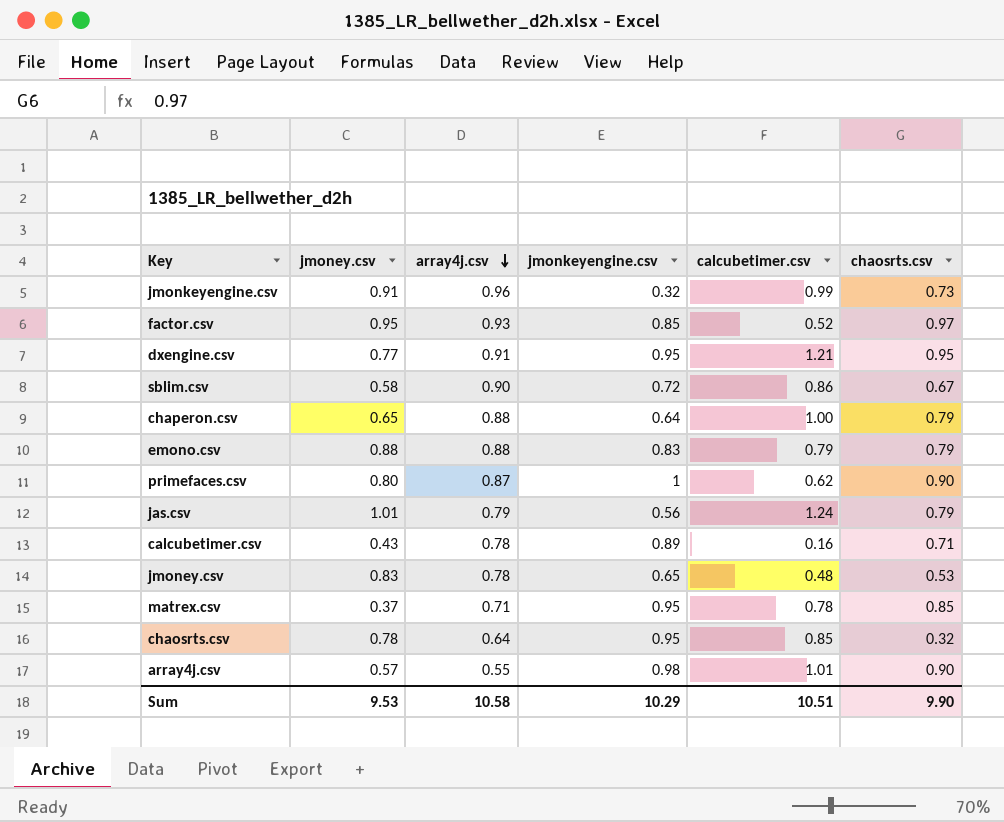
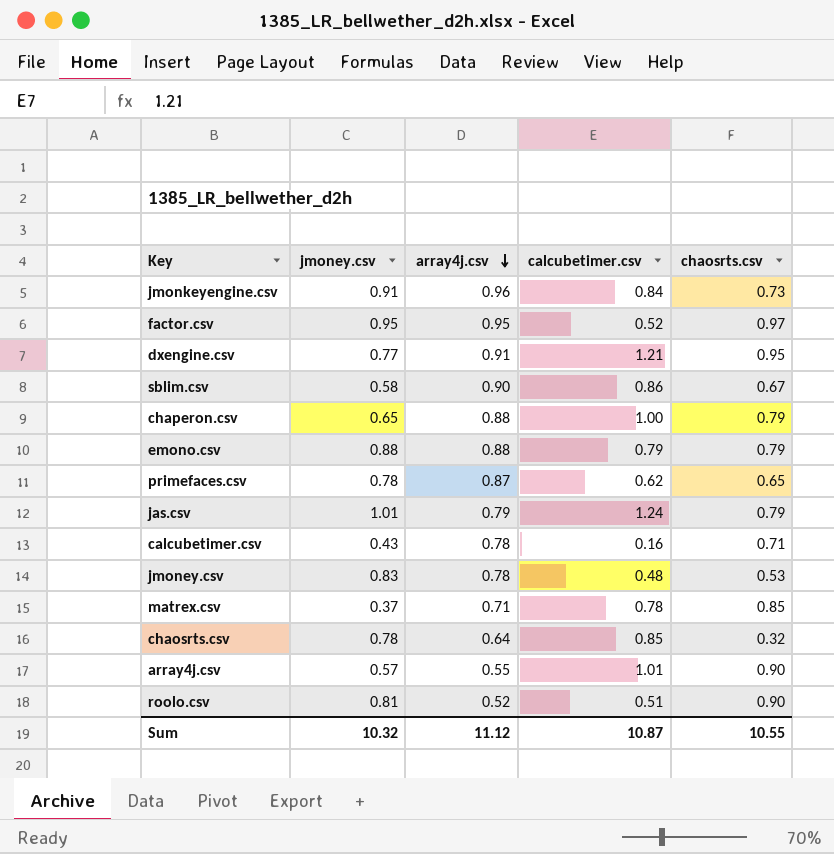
column jmonkeyengine.csv | position: 4 -> none
jmonkeyengine.csv | calcubetimer.csv: 0.99 -> 0.84
factor.csv | array4j.csv: 0.93 -> 0.95
primefaces.csv | jmoney.csv: 0.80 -> 0.78
primefaces.csv | chaosrts.csv: 0.90 -> 0.65
row roolo.csv: none -> 0.81 | 0.52 | 0.51 | 0.90
Sum | jmoney.csv: 9.53 -> 10.32
Sum | array4j.csv: 10.58 -> 11.12
Sum | calcubetimer.csv: 10.51 -> 10.87
Sum | chaosrts.csv: 9.90 -> 10.55

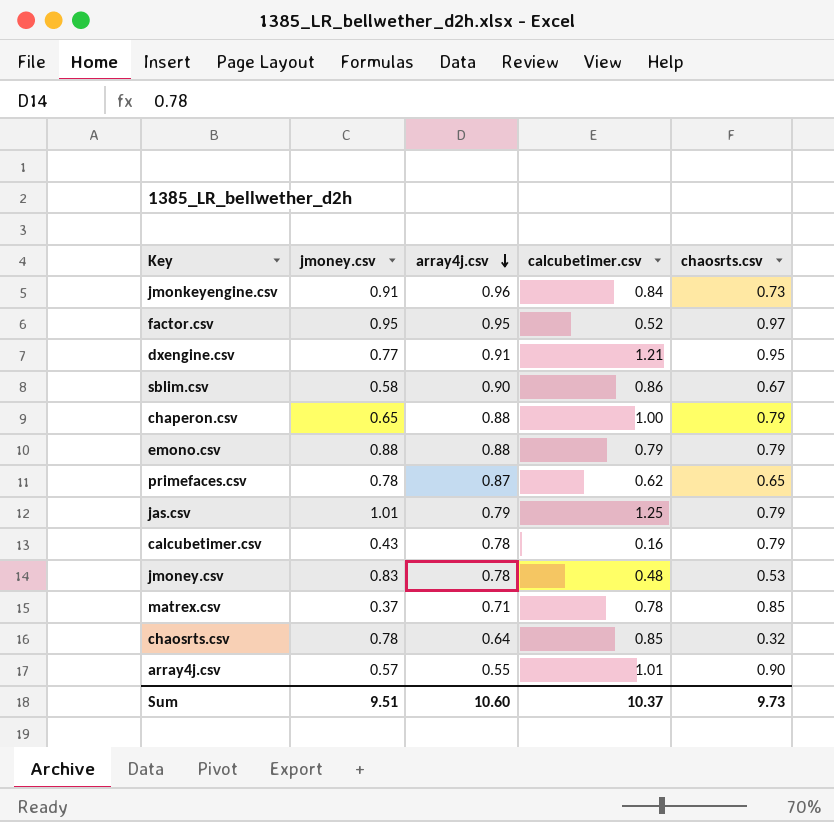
row roolo.csv: 0.81 | 0.52 | 0.51 | 0.90 -> none
jas.csv | calcubetimer.csv: 1.24 -> 1.25
calcubetimer.csv | chaosrts.csv: 0.71 -> 0.79
Sum | jmoney.csv: 10.32 -> 9.51
Sum | array4j.csv: 11.12 -> 10.60
Sum | calcubetimer.csv: 10.87 -> 10.37
Sum | chaosrts.csv: 10.55 -> 9.73

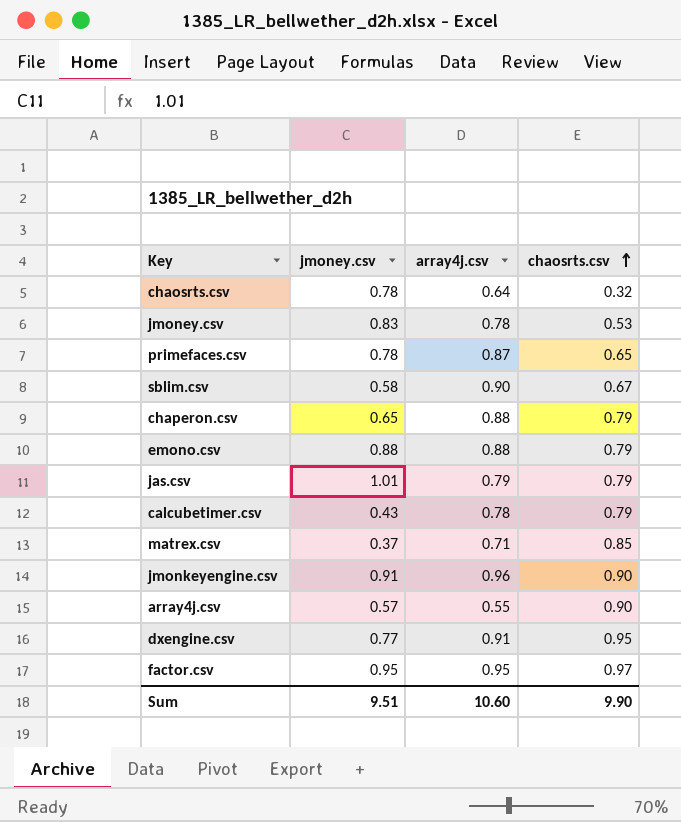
row order: array4j.csv descending -> chaosrts.csv ascending
column calcubetimer.csv | position: 4 -> none
jmonkeyengine.csv | chaosrts.csv: 0.73 -> 0.90
Sum | chaosrts.csv: 9.73 -> 9.90

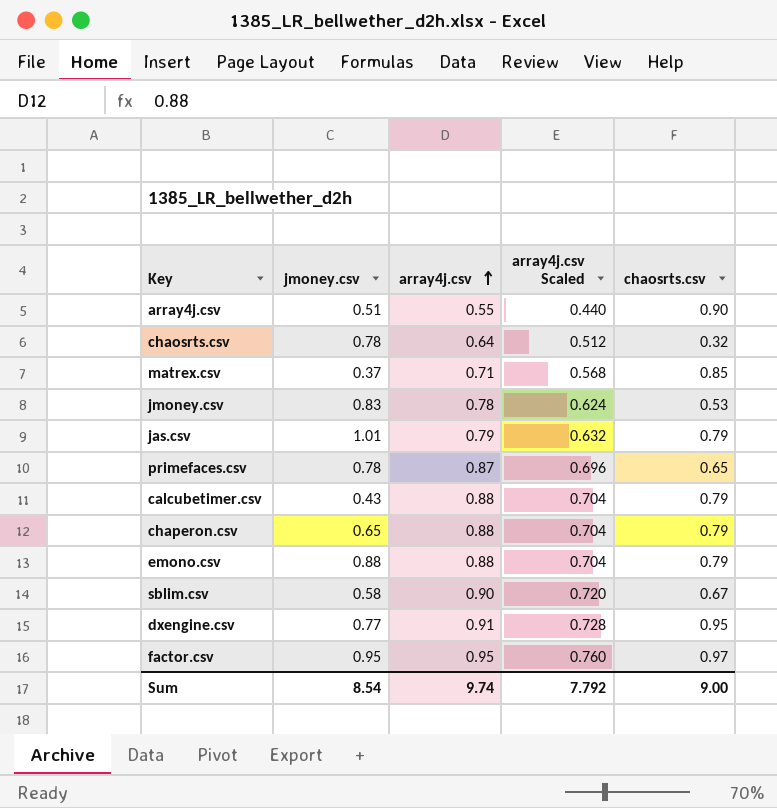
row order: chaosrts.csv ascending -> array4j.csv ascending
column array4j.csv Scaled | formula: none -> [array4j.csv] * 0.8
row jmonkeyengine.csv: 0.91 | 0.96 | 0.90 -> none
array4j.csv | jmoney.csv: 0.57 -> 0.51
calcubetimer.csv | array4j.csv: 0.78 -> 0.88
Sum | jmoney.csv: 9.51 -> 8.54
Sum | array4j.csv: 10.60 -> 9.74
Sum | chaosrts.csv: 9.90 -> 9.00

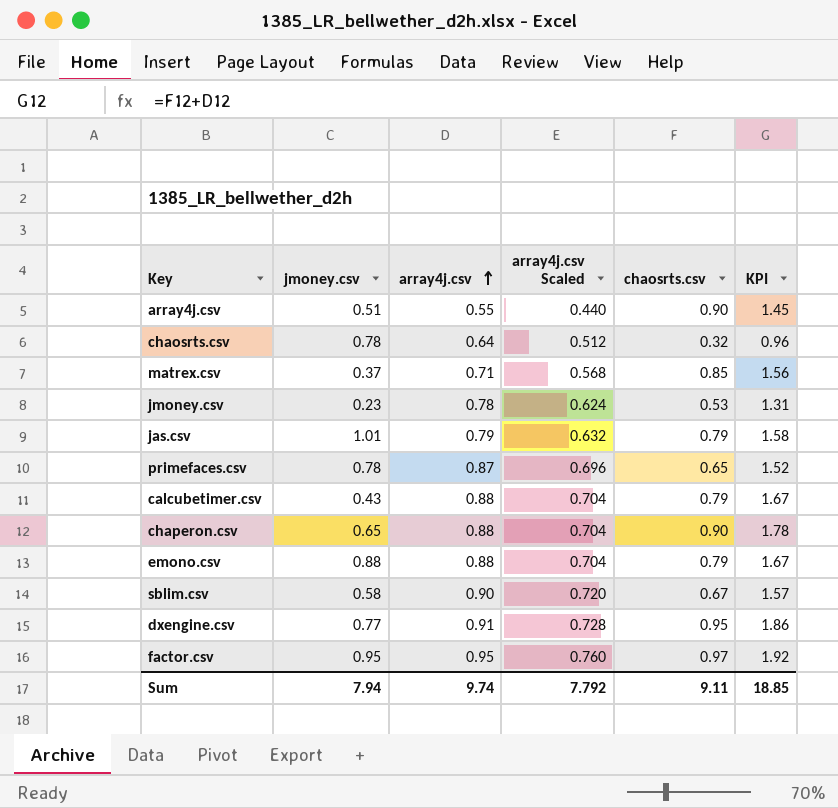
column KPI | formula: none -> [array4j.csv] + [chaosrts.csv]
jmoney.csv | jmoney.csv: 0.83 -> 0.23
chaperon.csv | chaosrts.csv: 0.79 -> 0.90
Sum | jmoney.csv: 8.54 -> 7.94
Sum | chaosrts.csv: 9.00 -> 9.11

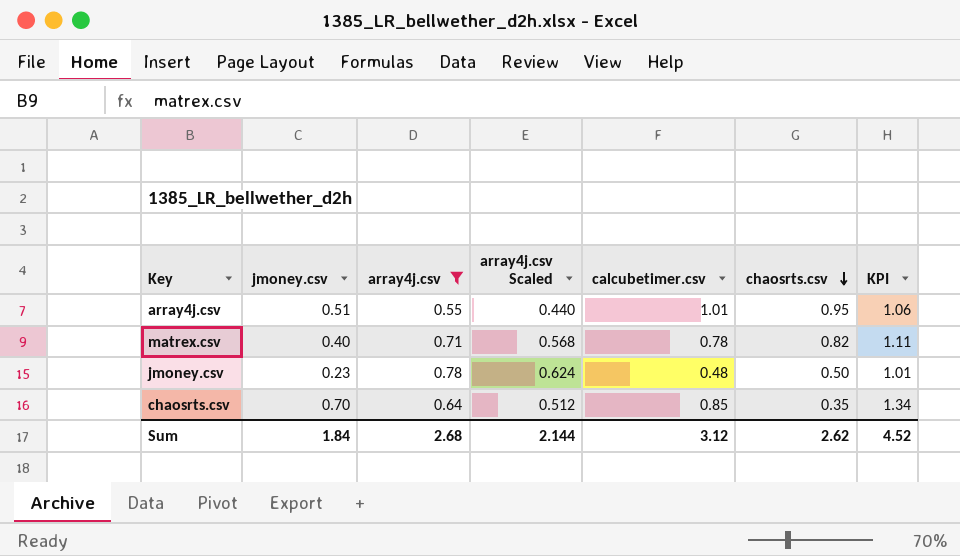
filter: none -> array4j.csv <= 0.78
row order: array4j.csv ascending -> chaosrts.csv descending
column calcubetimer.csv | position: none -> 5
column KPI | formula: [array4j.csv] + [chaosrts.csv] -> [jmoney.csv] + [array4j.csv]
array4j.csv | chaosrts.csv: 0.90 -> 0.95
matrex.csv | jmoney.csv: 0.37 -> 0.40
matrex.csv | chaosrts.csv: 0.85 -> 0.82
jmoney.csv | chaosrts.csv: 0.53 -> 0.50
chaosrts.csv | jmoney.csv: 0.78 -> 0.70
chaosrts.csv | chaosrts.csv: 0.32 -> 0.35
Sum | jmoney.csv: 7.94 -> 1.84
Sum | array4j.csv: 9.74 -> 2.68
Sum | array4j.csv Scaled: 7.792 -> 2.144
Sum | chaosrts.csv: 9.11 -> 2.62
Sum | KPI: 18.85 -> 4.52

